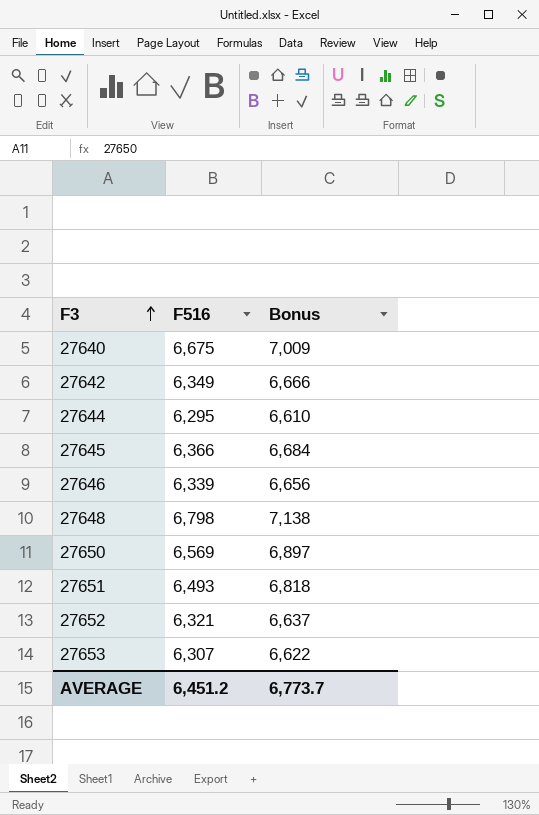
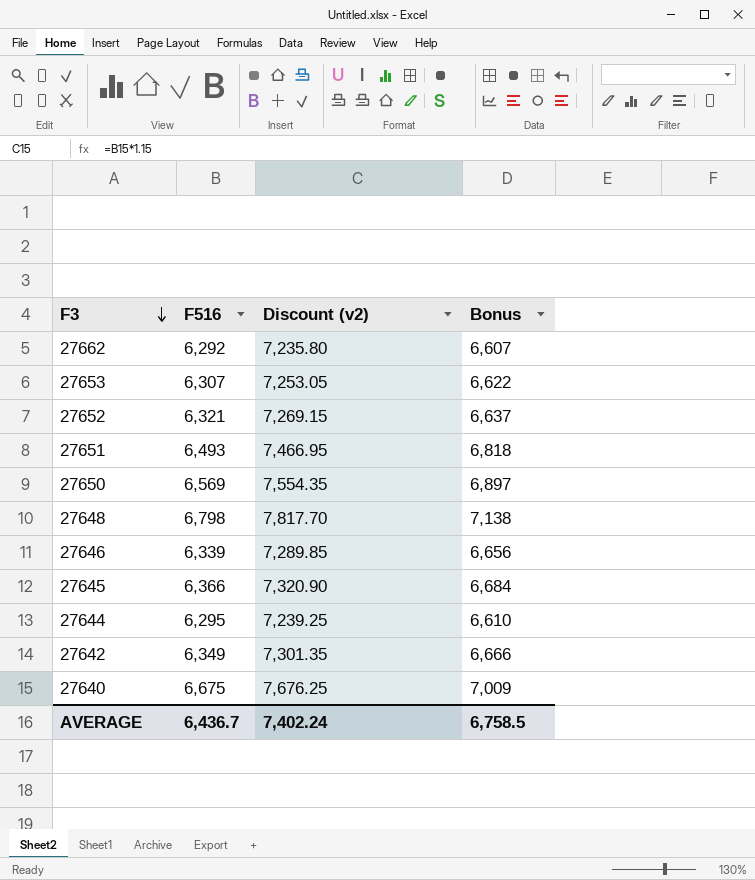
row order: F3 ascending -> F3 descending
column Discount (v2) | formula: none -> [F516] * 1.15
row 27662: none -> 6,292 | 7,235.80 | 6,607
AVERAGE | F516: 6,451.2 -> 6,436.7
AVERAGE | Bonus: 6,773.7 -> 6,758.5

